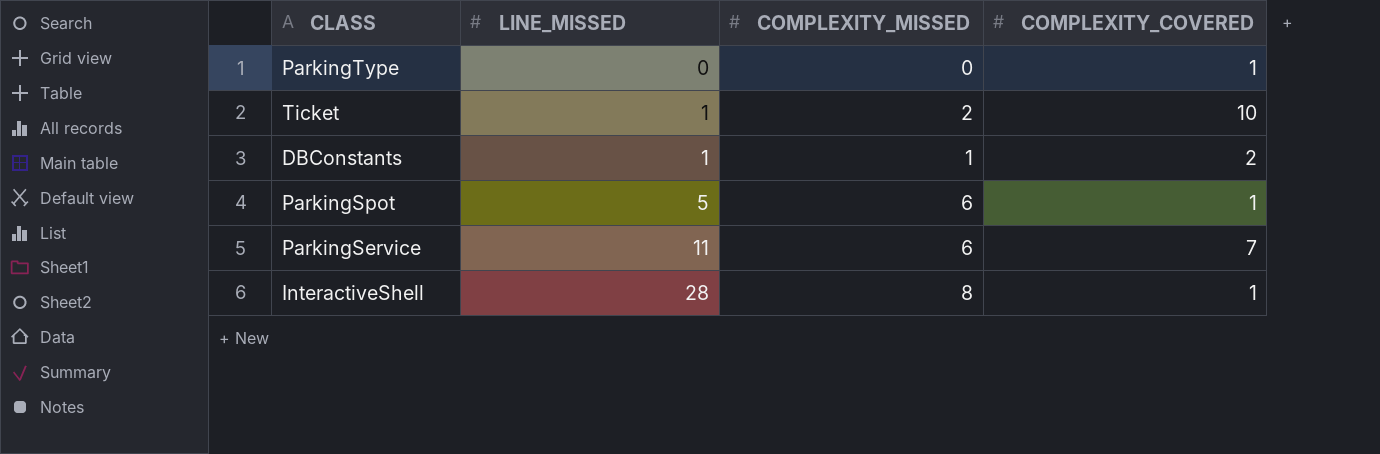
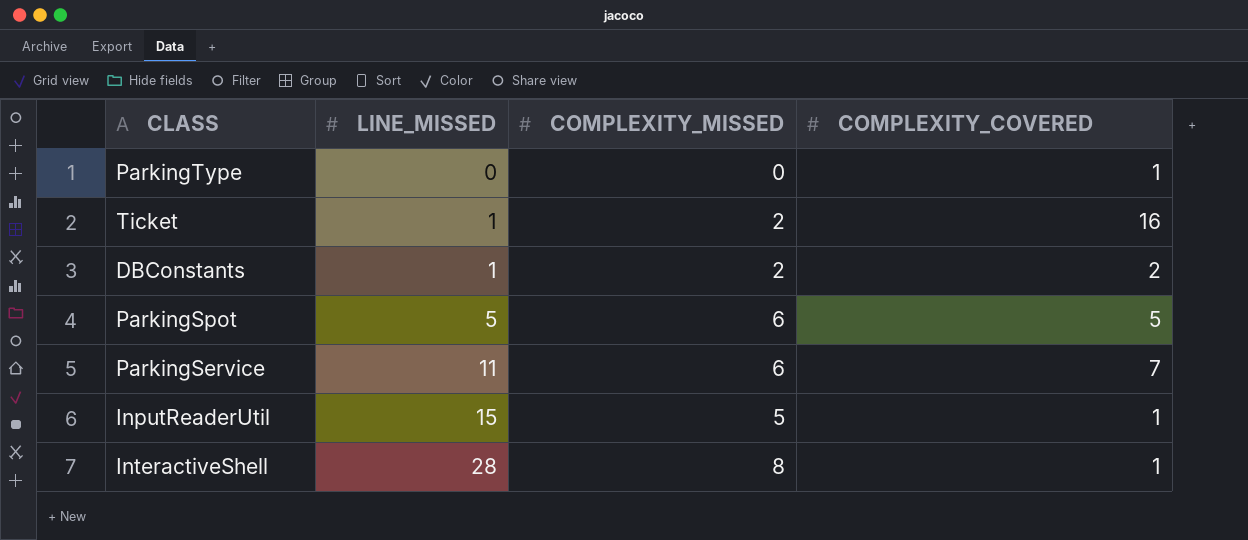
Ticket | COMPLEXITY_COVERED: 10 -> 16
DBConstants | COMPLEXITY_MISSED: 1 -> 2
ParkingSpot | COMPLEXITY_COVERED: 1 -> 5
row InputReaderUtil: none -> 15 | 5 | 1

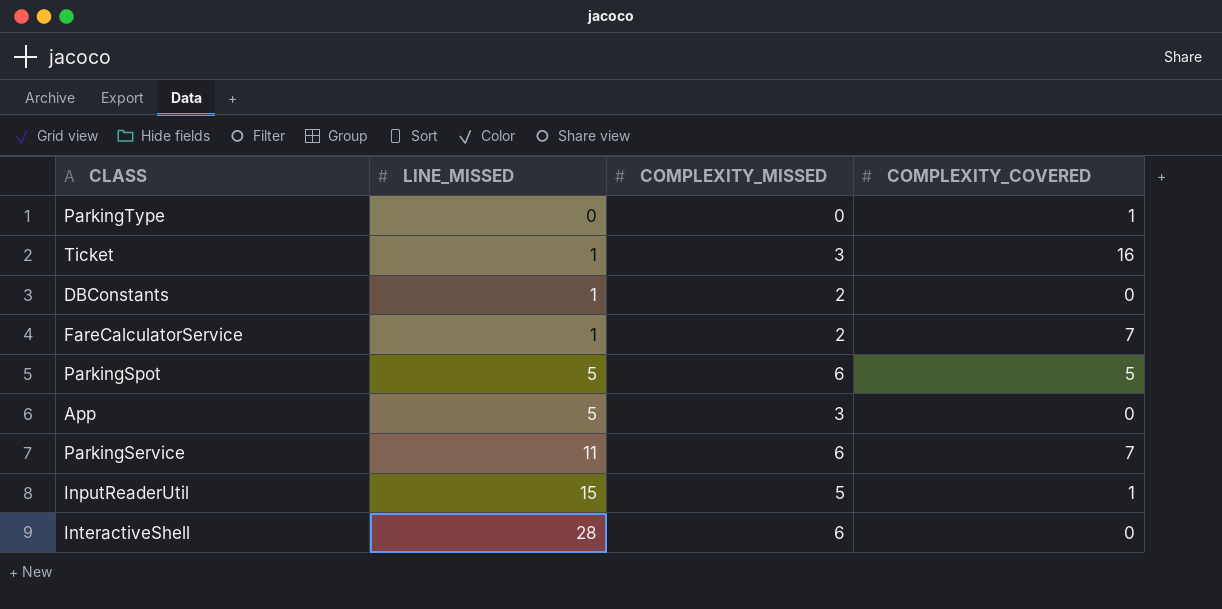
Ticket | COMPLEXITY_MISSED: 2 -> 3
DBConstants | COMPLEXITY_COVERED: 2 -> 0
row FareCalculatorService: none -> 1 | 2 | 7
row App: none -> 5 | 3 | 0
InteractiveShell | COMPLEXITY_MISSED: 8 -> 6
InteractiveShell | COMPLEXITY_COVERED: 1 -> 0

